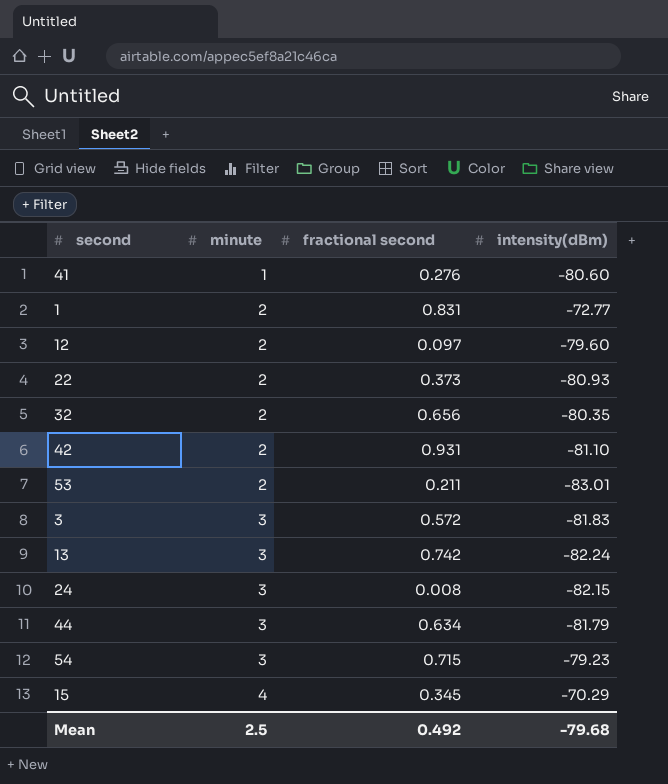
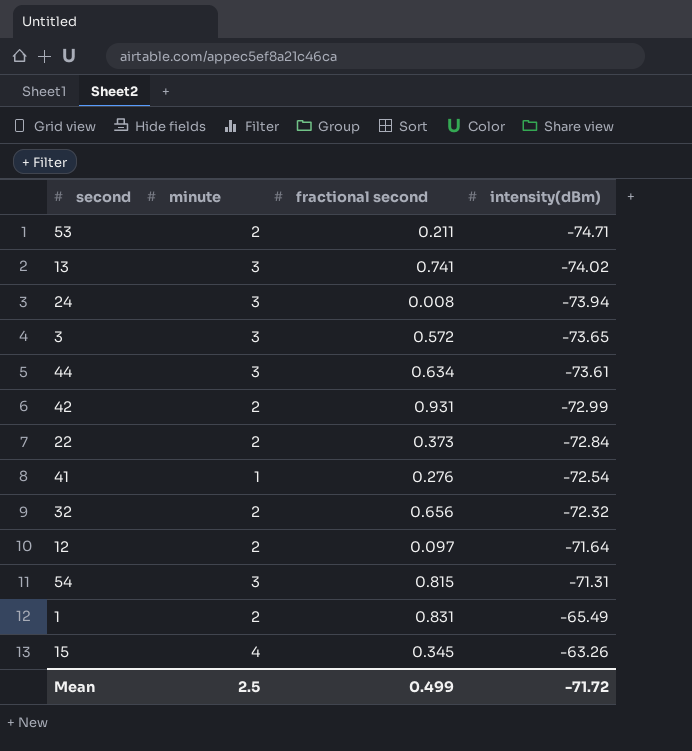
row order: minute ascending -> intensity(dBm) ascending
53 | intensity(dBm): -83.01 -> -74.71
13 | fractional second: 0.742 -> 0.741
13 | intensity(dBm): -82.24 -> -74.02
24 | intensity(dBm): -82.15 -> -73.94
3 | intensity(dBm): -81.83 -> -73.65
44 | intensity(dBm): -81.79 -> -73.61
42 | intensity(dBm): -81.10 -> -72.99
22 | intensity(dBm): -80.93 -> -72.84
41 | intensity(dBm): -80.60 -> -72.54
32 | intensity(dBm): -80.35 -> -72.32
12 | intensity(dBm): -79.60 -> -71.64
54 | fractional second: 0.715 -> 0.815
54 | intensity(dBm): -79.23 -> -71.31
1 | intensity(dBm): -72.77 -> -65.49
15 | intensity(dBm): -70.29 -> -63.26
Mean | fractional second: 0.492 -> 0.499
Mean | intensity(dBm): -79.68 -> -71.72

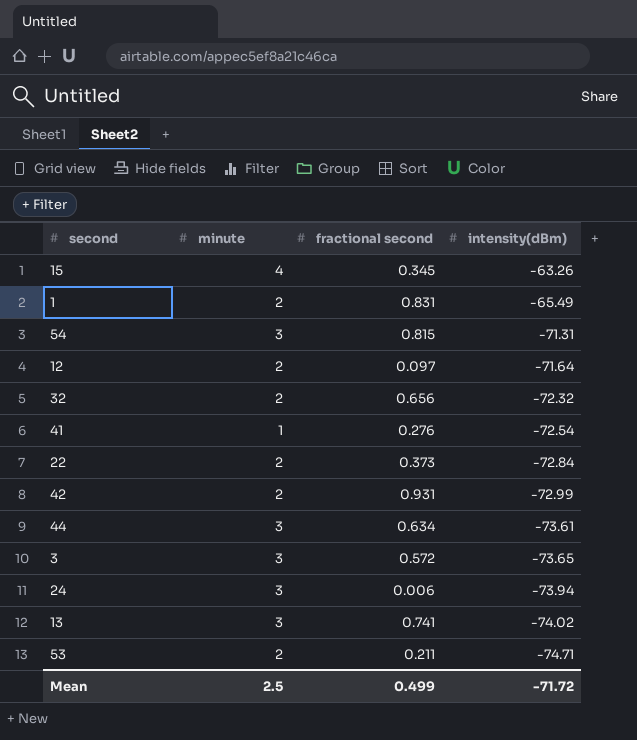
row order: intensity(dBm) ascending -> intensity(dBm) descending
24 | fractional second: 0.008 -> 0.006

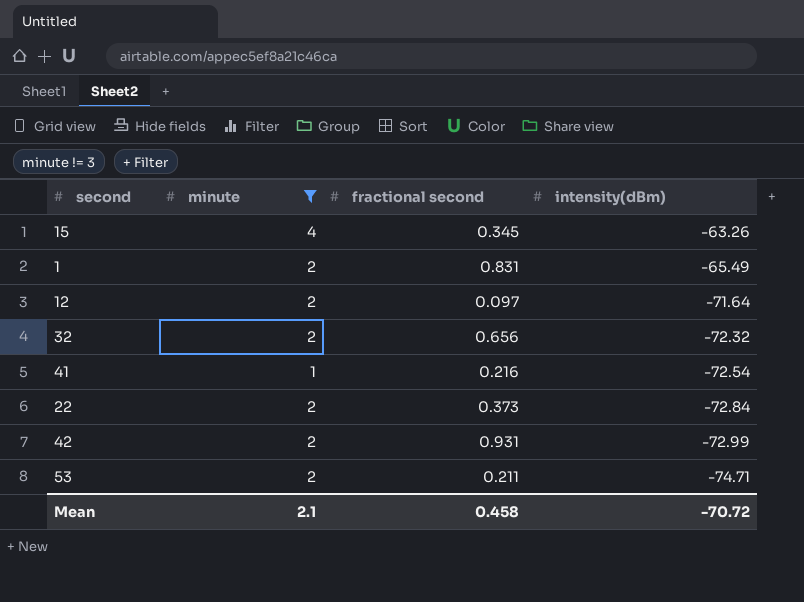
filter: none -> minute != 3
41 | fractional second: 0.276 -> 0.216
Mean | minute: 2.5 -> 2.1
Mean | fractional second: 0.499 -> 0.458
Mean | intensity(dBm): -71.72 -> -70.72

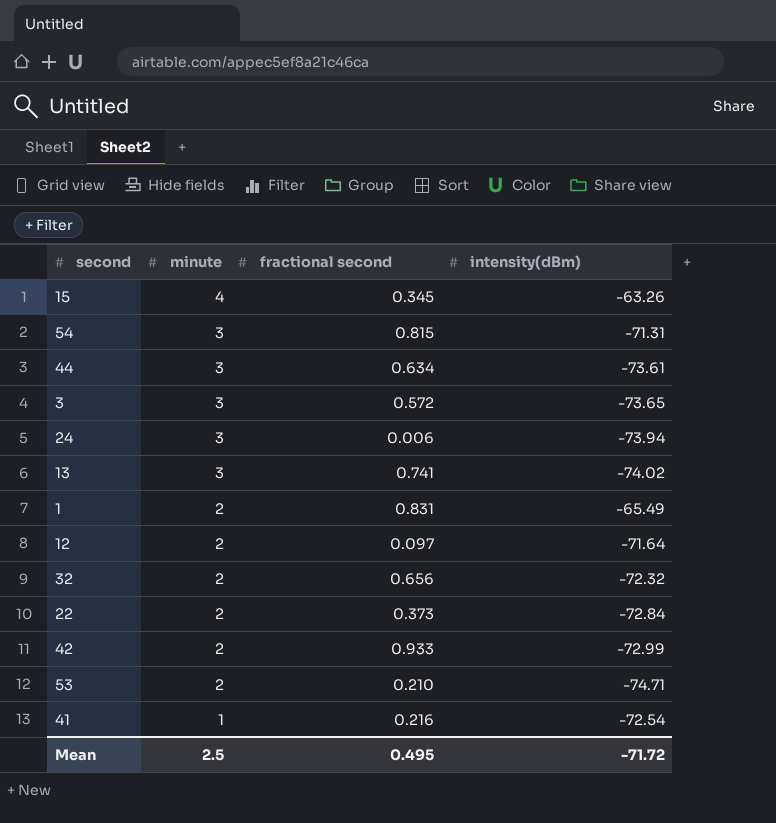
filter: minute != 3 -> none
row order: intensity(dBm) descending -> minute descending
42 | fractional second: 0.931 -> 0.933
53 | fractional second: 0.211 -> 0.210
Mean | minute: 2.1 -> 2.5
Mean | fractional second: 0.458 -> 0.495
Mean | intensity(dBm): -70.72 -> -71.72

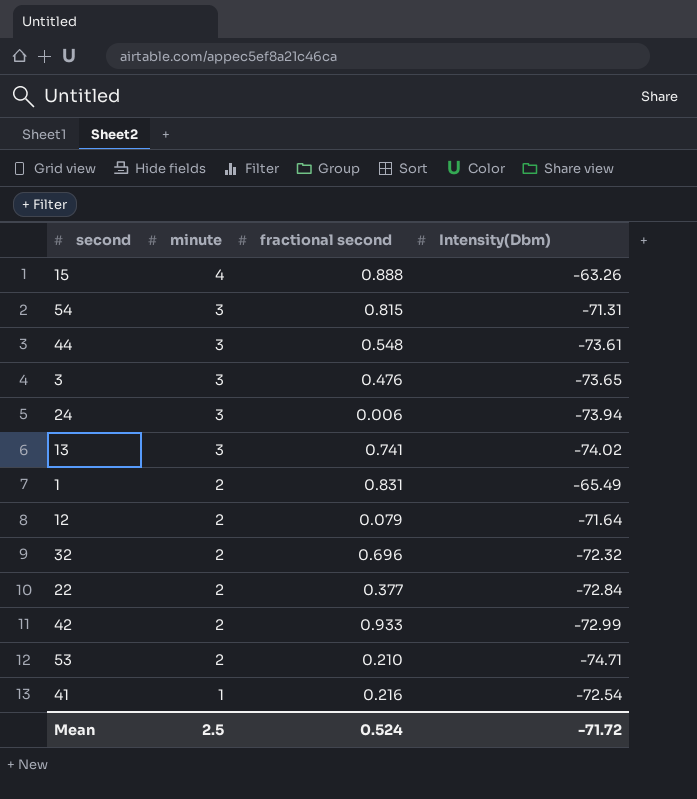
column name: intensity(dBm) -> Intensity(Dbm)
15 | fractional second: 0.345 -> 0.888
44 | fractional second: 0.634 -> 0.548
3 | fractional second: 0.572 -> 0.476
12 | fractional second: 0.097 -> 0.079
32 | fractional second: 0.656 -> 0.696
22 | fractional second: 0.373 -> 0.377
Mean | fractional second: 0.495 -> 0.524

